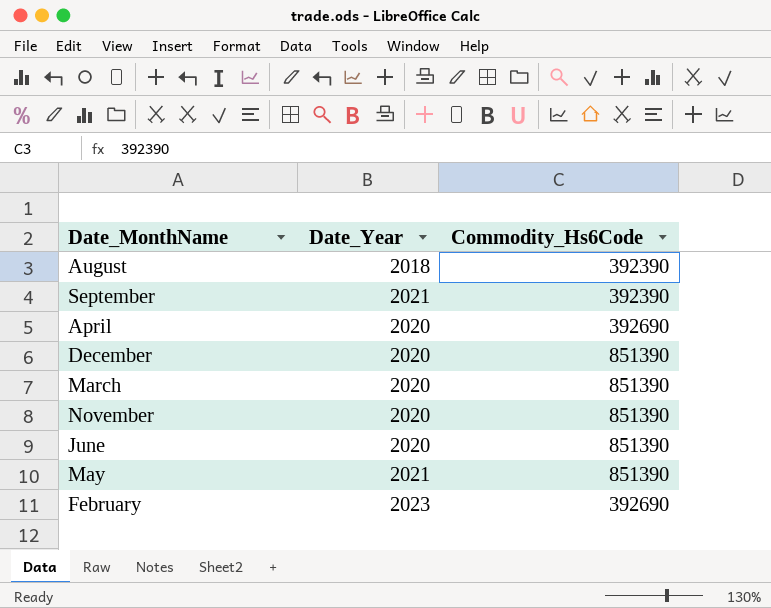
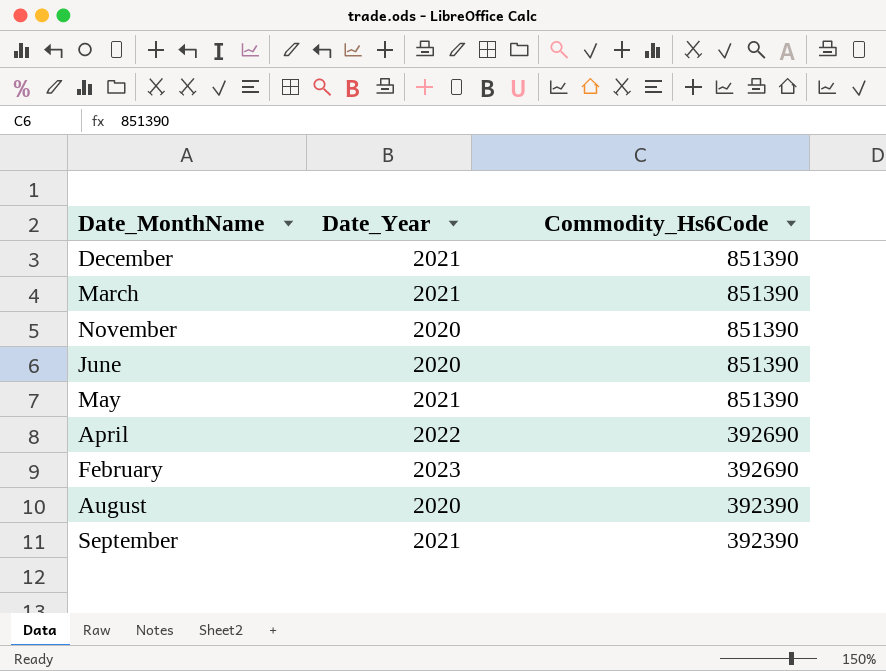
row order: none -> Commodity_Hs6Code descending
December | Date_Year: 2020 -> 2021
March | Date_Year: 2020 -> 2021
April | Date_Year: 2020 -> 2022
August | Date_Year: 2018 -> 2020

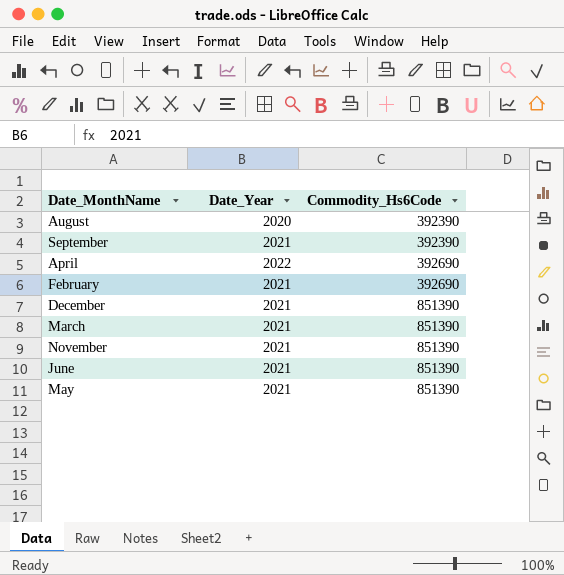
row order: Commodity_Hs6Code descending -> Commodity_Hs6Code ascending
February | Date_Year: 2023 -> 2021
November | Date_Year: 2020 -> 2021
June | Date_Year: 2020 -> 2021

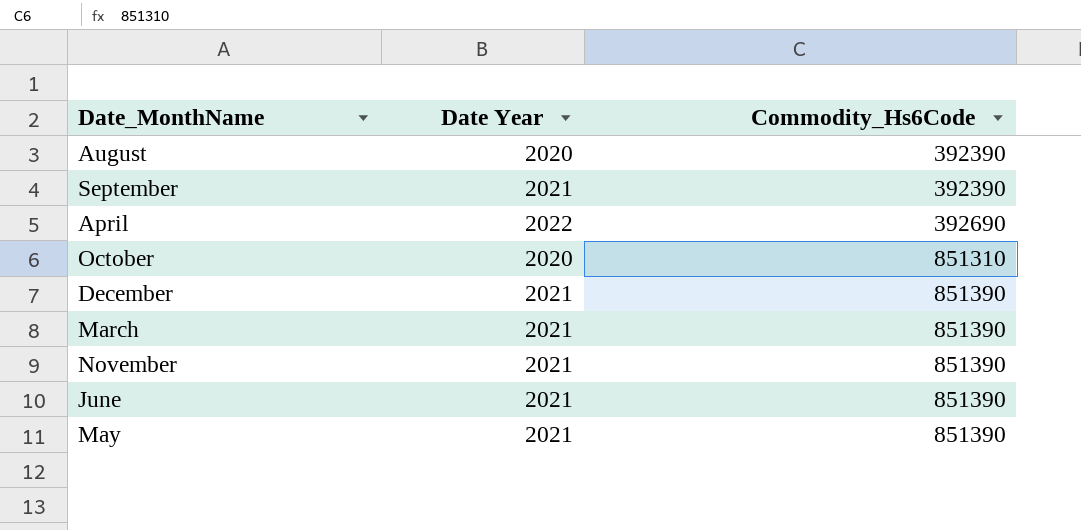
column name: Date_Year -> Date Year
row February: 2021 | 392690 -> none
row October: none -> 2020 | 851310

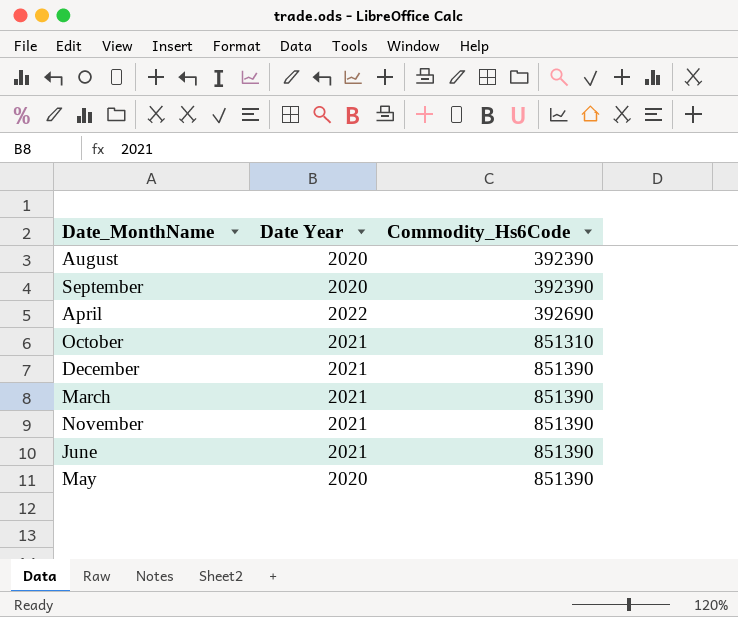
September | Date Year: 2021 -> 2020
October | Date Year: 2020 -> 2021
May | Date Year: 2021 -> 2020

